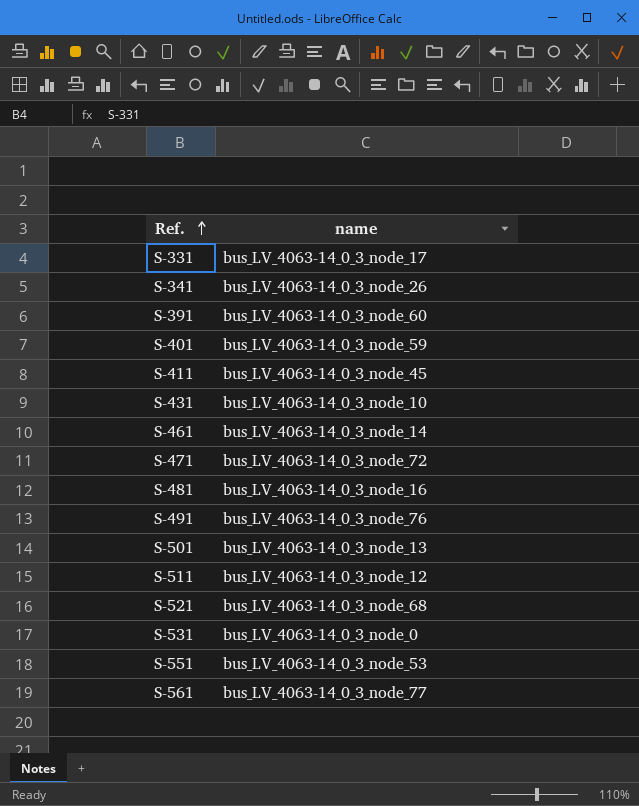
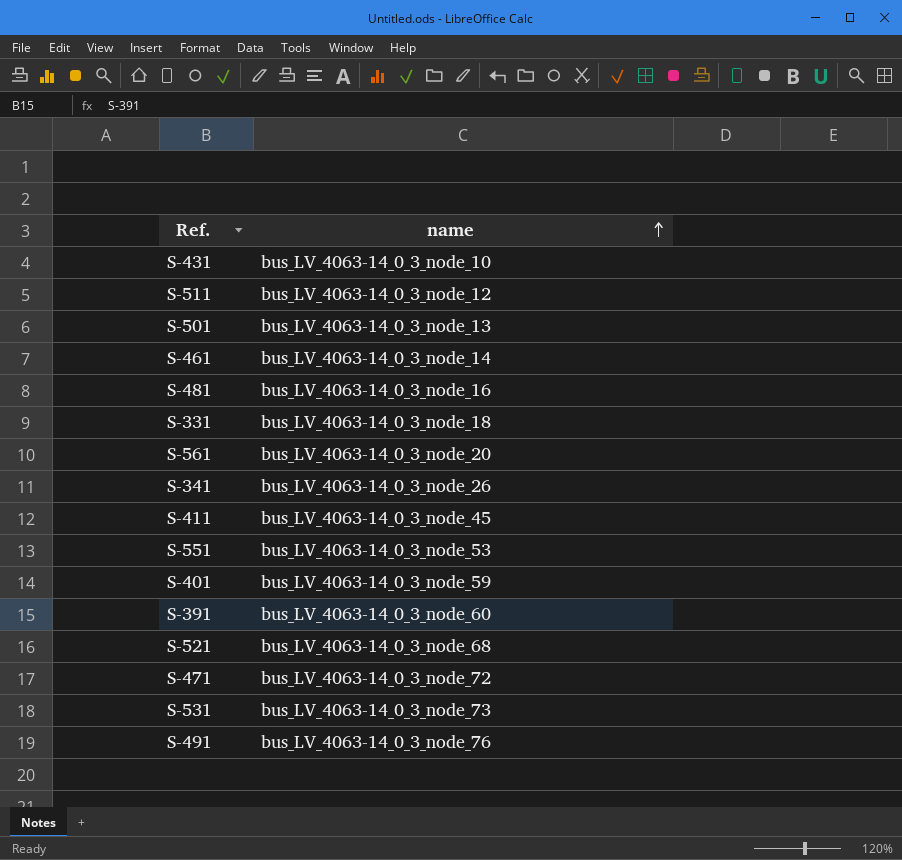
row order: Ref. ascending -> name ascending
S-331 | name: bus_LV_4063-14_0_3_node_17 -> bus_LV_4063-14_0_3_node_18
S-561 | name: bus_LV_4063-14_0_3_node_77 -> bus_LV_4063-14_0_3_node_20
S-531 | name: bus_LV_4063-14_0_3_node_0 -> bus_LV_4063-14_0_3_node_73

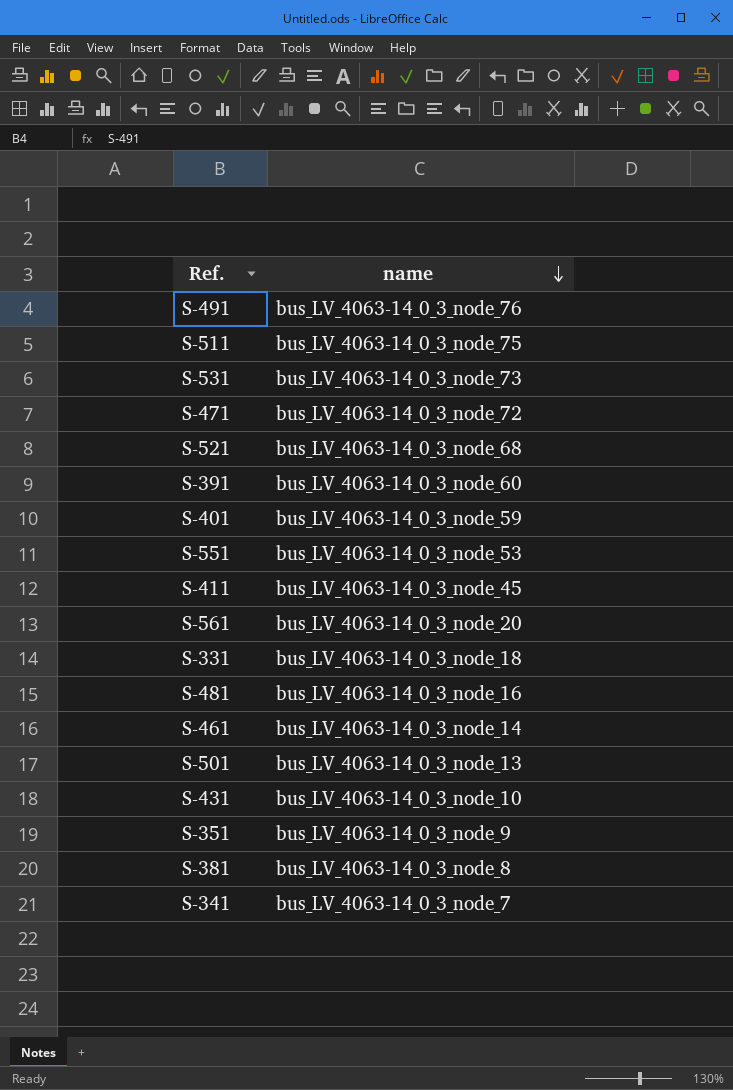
row order: name ascending -> name descending
S-511 | name: bus_LV_4063-14_0_3_node_12 -> bus_LV_4063-14_0_3_node_75
row S-351: none -> bus_LV_4063-14_0_3_node_9
row S-381: none -> bus_LV_4063-14_0_3_node_8
S-341 | name: bus_LV_4063-14_0_3_node_26 -> bus_LV_4063-14_0_3_node_7

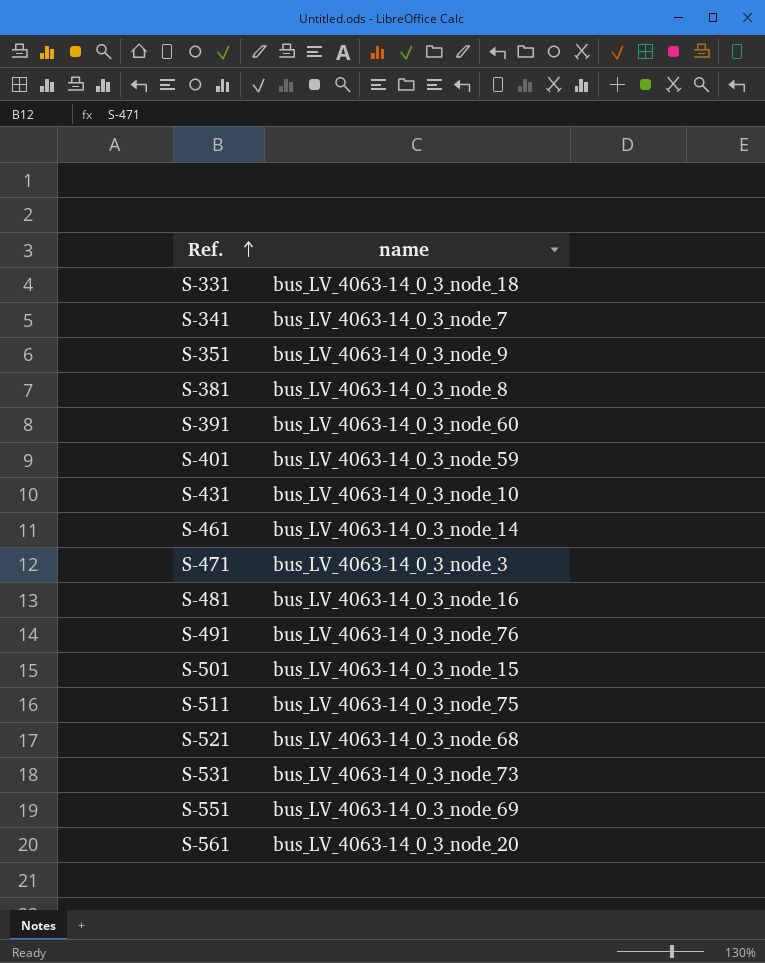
row order: name descending -> Ref. ascending
row S-411: bus_LV_4063-14_0_3_node_45 -> none
S-471 | name: bus_LV_4063-14_0_3_node_72 -> bus_LV_4063-14_0_3_node_3
S-501 | name: bus_LV_4063-14_0_3_node_13 -> bus_LV_4063-14_0_3_node_15
S-551 | name: bus_LV_4063-14_0_3_node_53 -> bus_LV_4063-14_0_3_node_69

